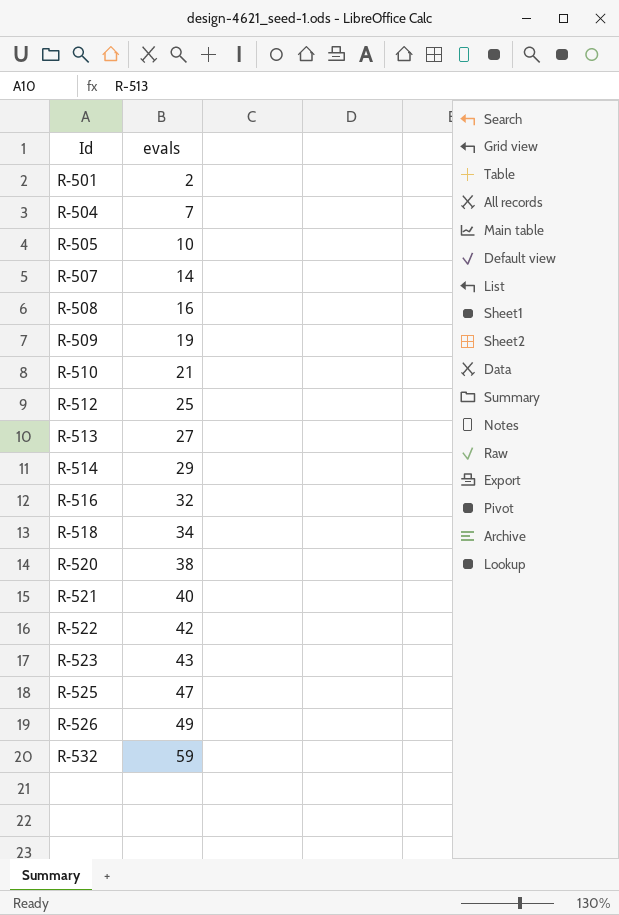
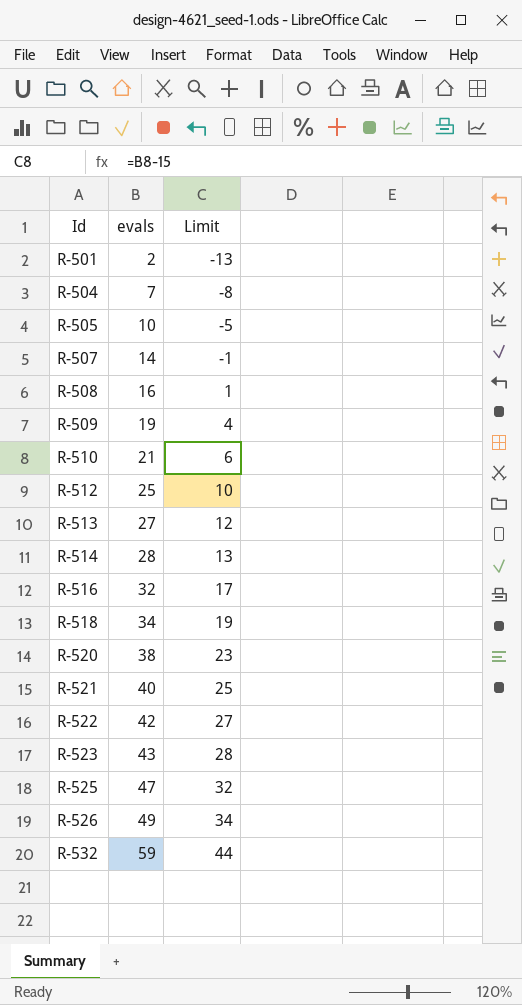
column Limit | formula: none -> [evals] - 15
R-514 | evals: 29 -> 28

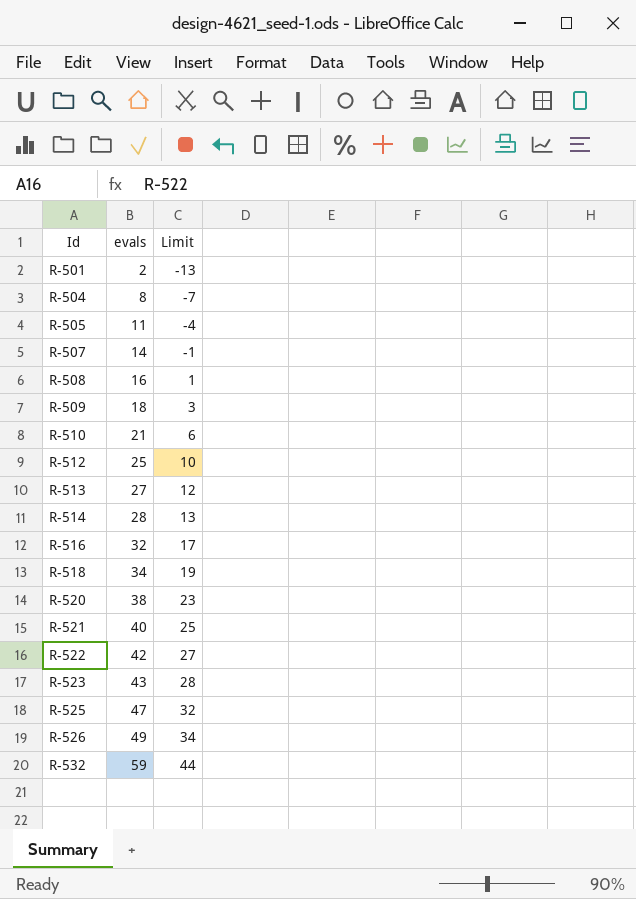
R-504 | evals: 7 -> 8
R-504 | Limit: -8 -> -7
R-505 | evals: 10 -> 11
R-505 | Limit: -5 -> -4
R-509 | evals: 19 -> 18
R-509 | Limit: 4 -> 3

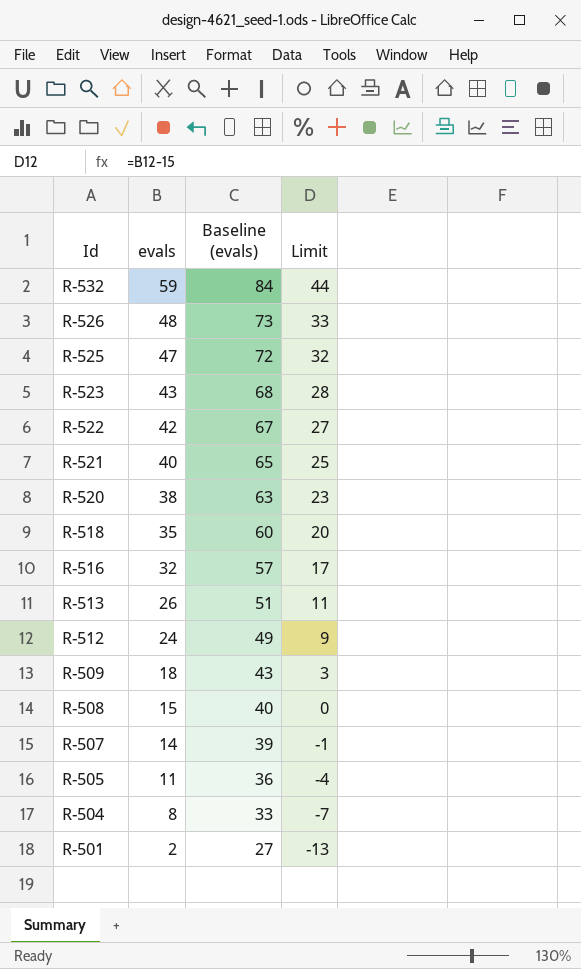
row order: Id ascending -> Id descending
column Baseline (evals) | formula: none -> [evals] + 25
row R-510: 21 | 6 -> none
row R-514: 28 | 13 -> none
R-526 | evals: 49 -> 48
R-526 | Limit: 34 -> 33
R-518 | evals: 34 -> 35
R-518 | Limit: 19 -> 20
R-513 | evals: 27 -> 26
R-513 | Limit: 12 -> 11
R-512 | evals: 25 -> 24
R-512 | Limit: 10 -> 9
R-508 | evals: 16 -> 15
R-508 | Limit: 1 -> 0

